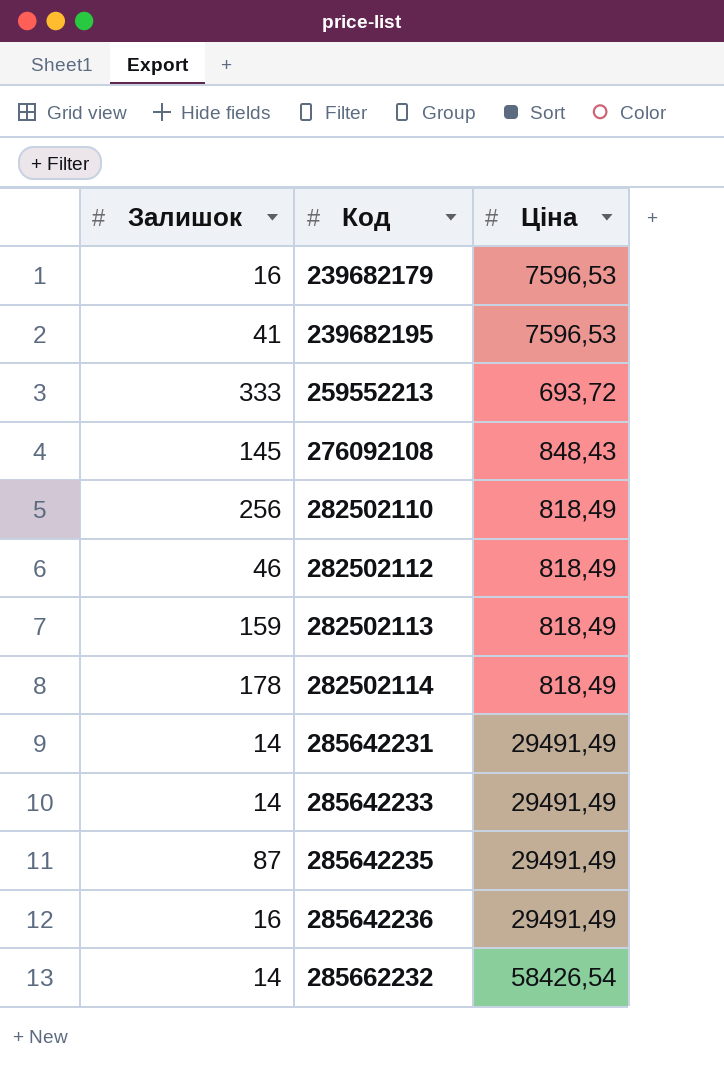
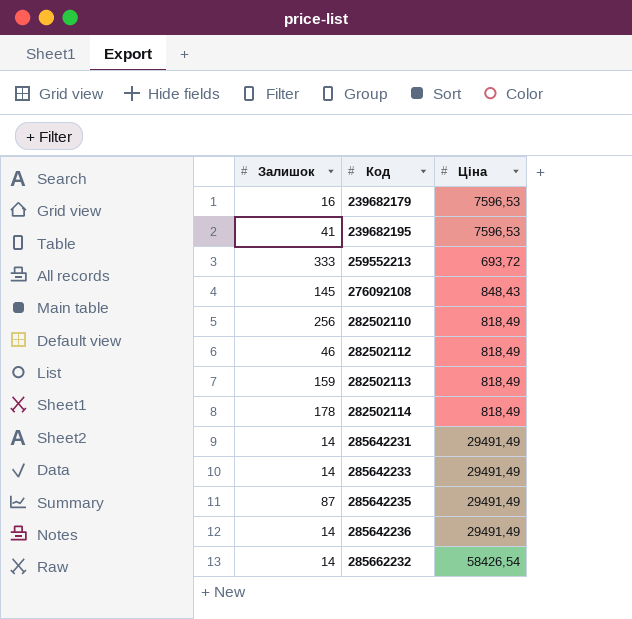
285642236 | Залишок: 16 -> 14

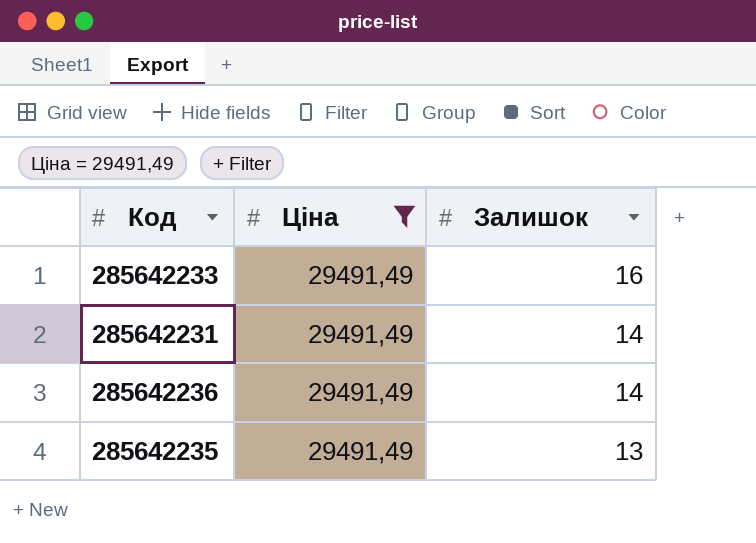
filter: none -> Ціна = 29491,49
row order: Код ascending -> Залишок descending
column Залишок | position: 1 -> 3
285642233 | Залишок: 14 -> 16
285642235 | Залишок: 87 -> 13

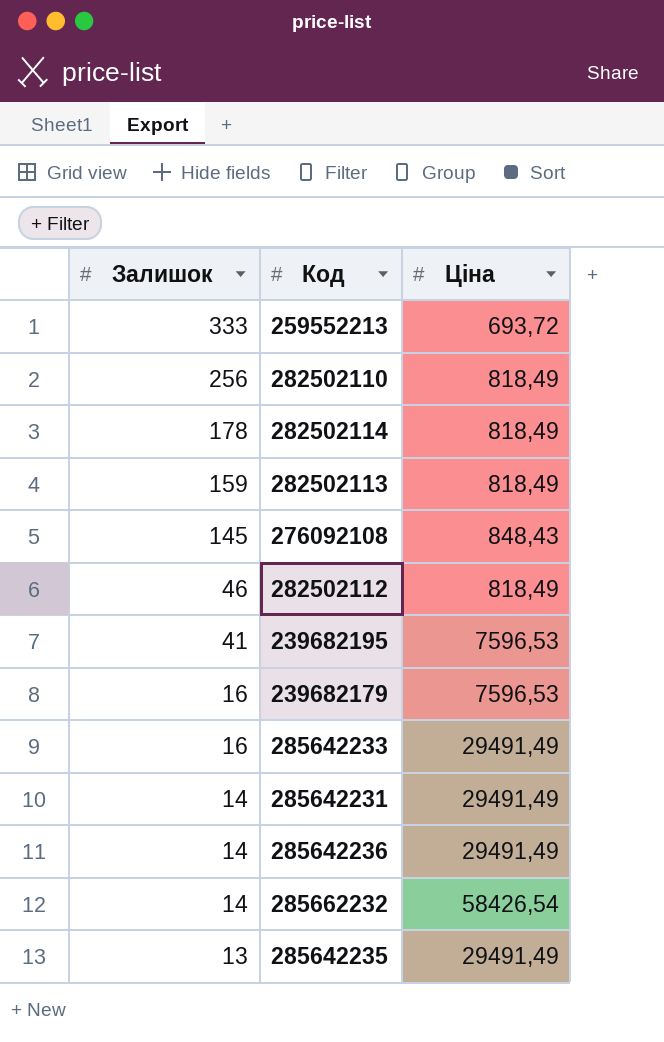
filter: Ціна = 29491,49 -> none
column Залишок | position: 3 -> 1

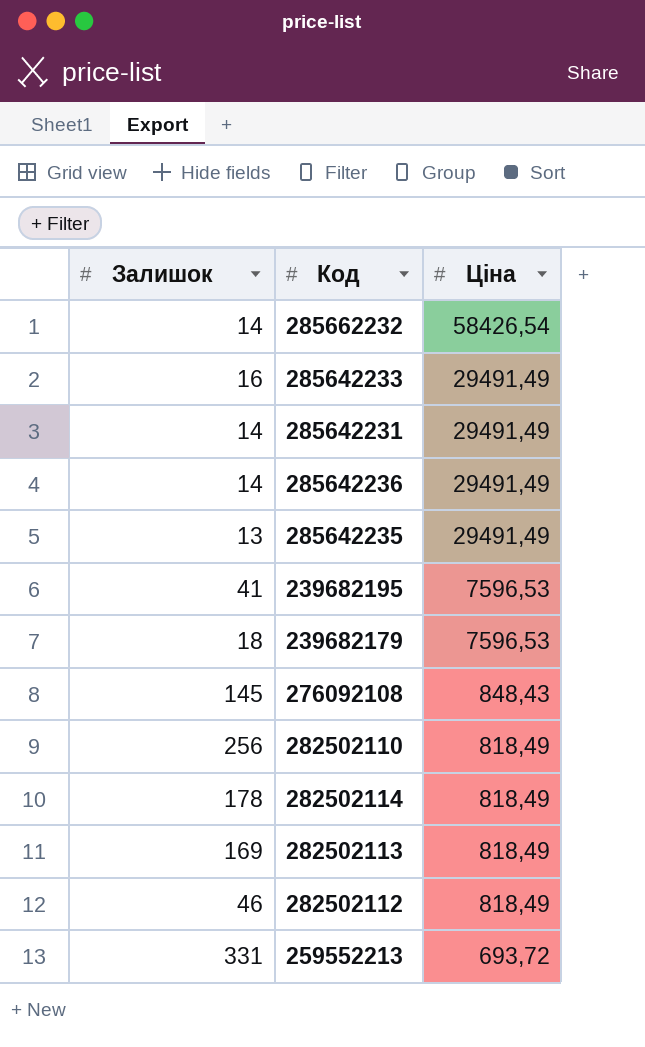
row order: Залишок descending -> Ціна descending
239682179 | Залишок: 16 -> 18
282502113 | Залишок: 159 -> 169
259552213 | Залишок: 333 -> 331

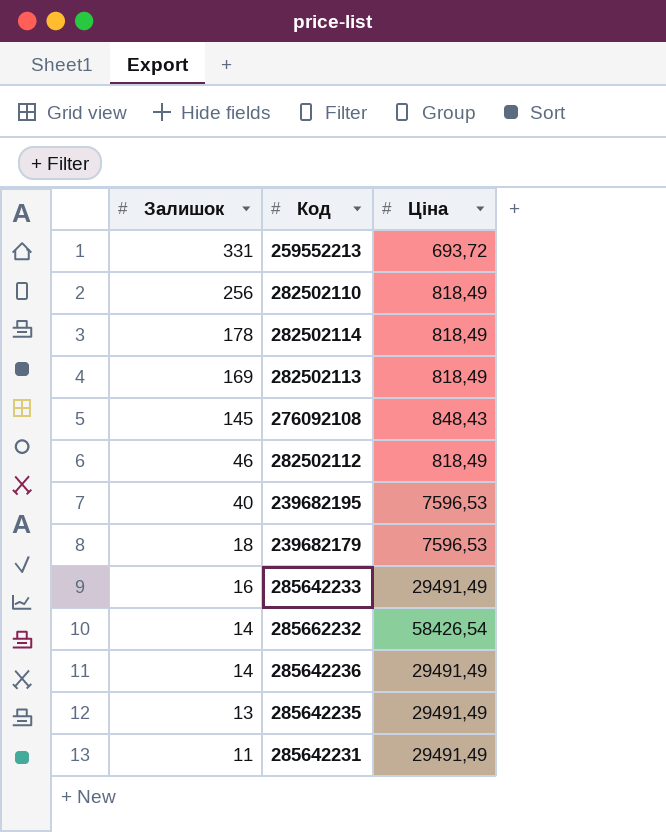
row order: Ціна descending -> Залишок descending
239682195 | Залишок: 41 -> 40
285642231 | Залишок: 14 -> 11

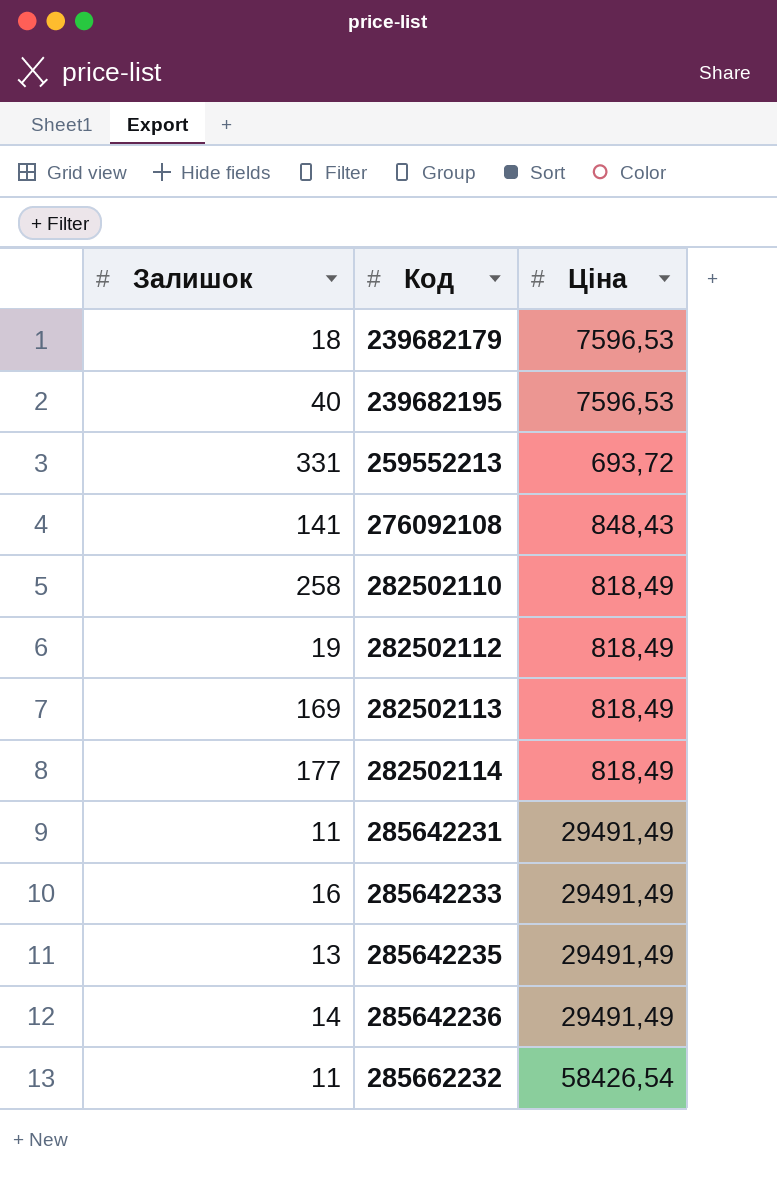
row order: Залишок descending -> Код ascending
276092108 | Залишок: 145 -> 141
282502110 | Залишок: 256 -> 258
282502112 | Залишок: 46 -> 19
282502114 | Залишок: 178 -> 177
285662232 | Залишок: 14 -> 11

